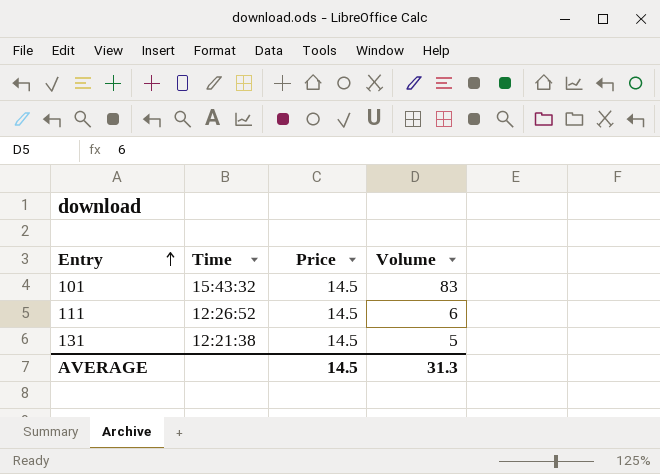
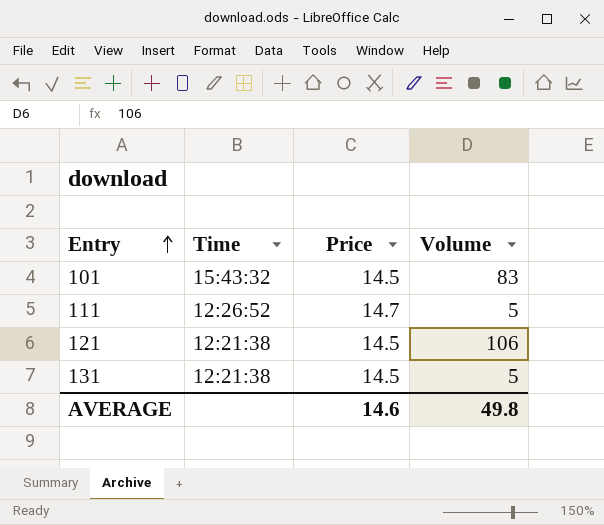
111 | Price: 14.5 -> 14.7
111 | Volume: 6 -> 5
row 121: none -> 12:21:38 | 14.5 | 106
AVERAGE | Price: 14.5 -> 14.6
AVERAGE | Volume: 31.3 -> 49.8

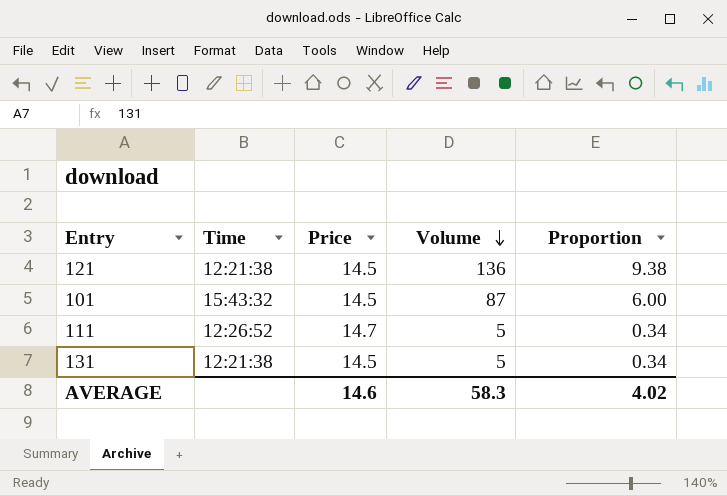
row order: Entry ascending -> Volume descending
column Proportion | formula: none -> [Volume] / [Price]
121 | Volume: 106 -> 136
101 | Volume: 83 -> 87
AVERAGE | Volume: 49.8 -> 58.3

